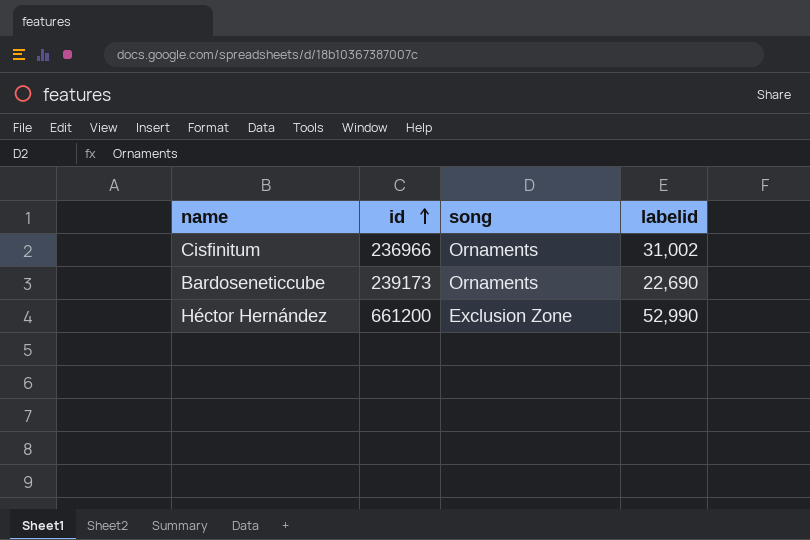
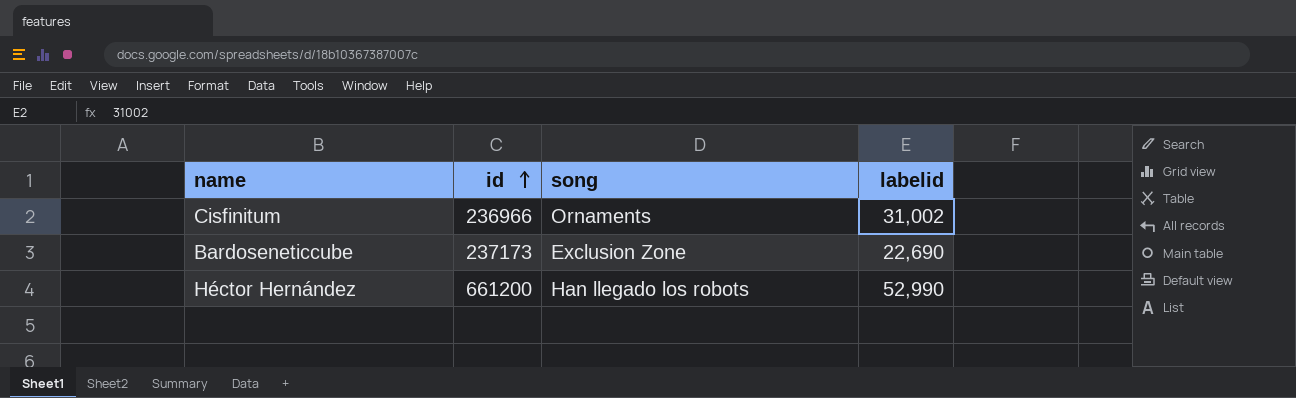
Bardoseneticcube | id: 239173 -> 237173
Bardoseneticcube | song: Ornaments -> Exclusion Zone
Héctor Hernández | song: Exclusion Zone -> Han llegado los robots

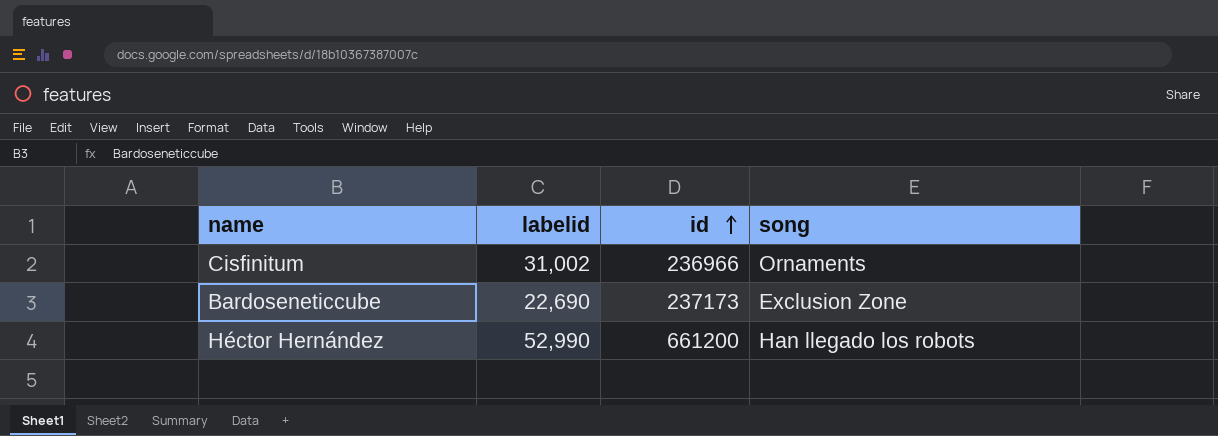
column labelid | position: 4 -> 2

